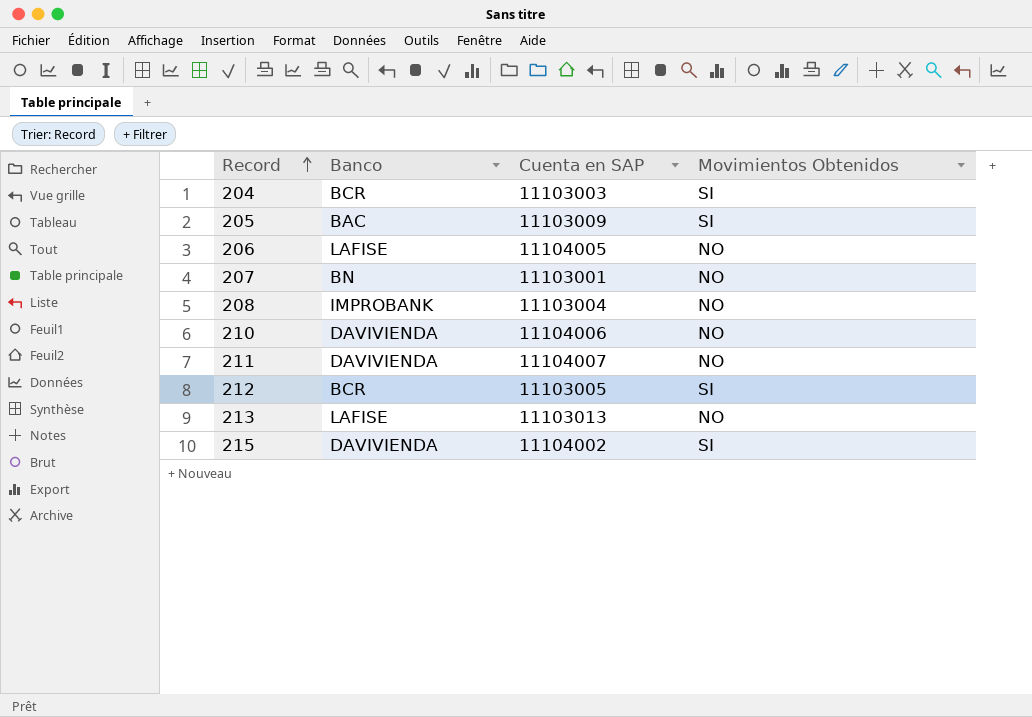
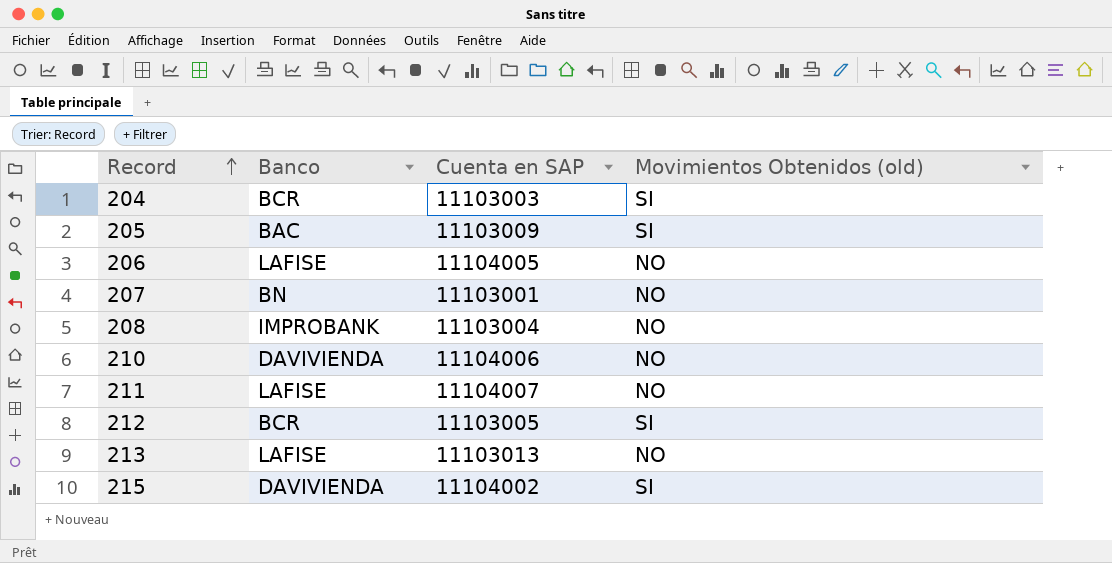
column name: Movimientos Obtenidos -> Movimientos Obtenidos (old)
211 | Banco: DAVIVIENDA -> LAFISE

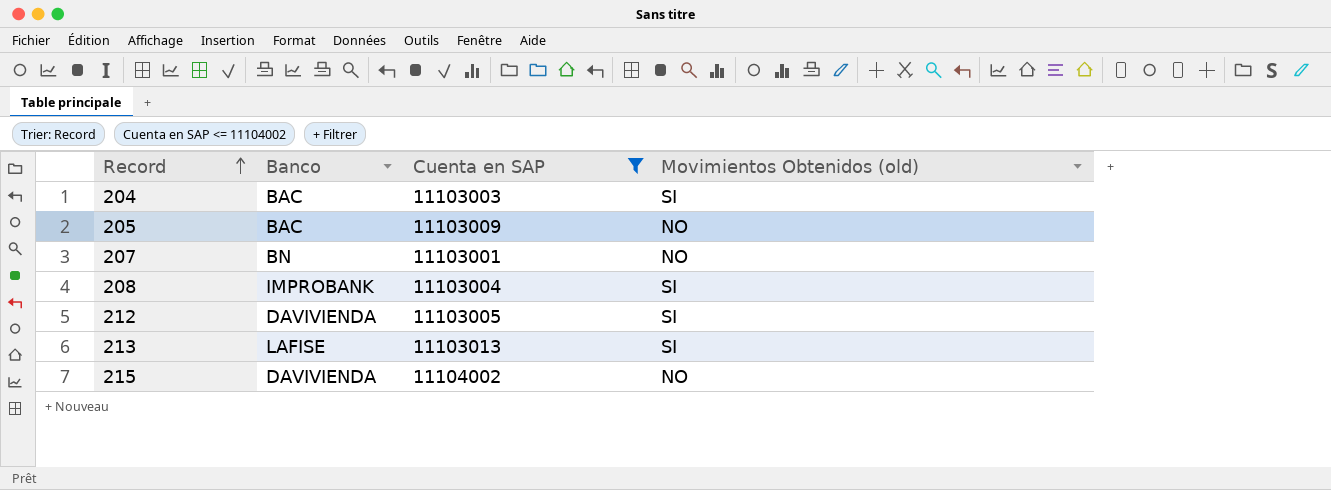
filter: none -> Cuenta en SAP <= 11104002
204 | Banco: BCR -> BAC
205 | Movimientos Obtenidos (old): SI -> NO
208 | Movimientos Obtenidos (old): NO -> SI
212 | Banco: BCR -> DAVIVIENDA
213 | Movimientos Obtenidos (old): NO -> SI
215 | Movimientos Obtenidos (old): SI -> NO

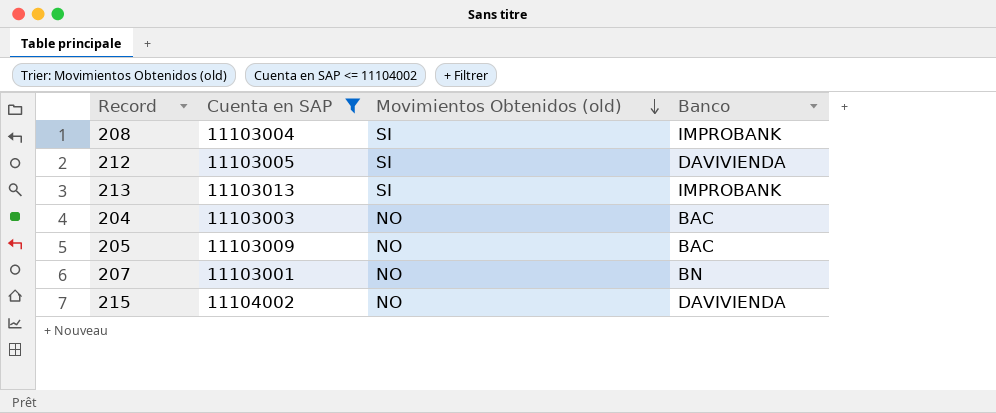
row order: Record ascending -> Movimientos Obtenidos (old) descending
column Banco | position: 2 -> 4
213 | Banco: LAFISE -> IMPROBANK
204 | Movimientos Obtenidos (old): SI -> NO

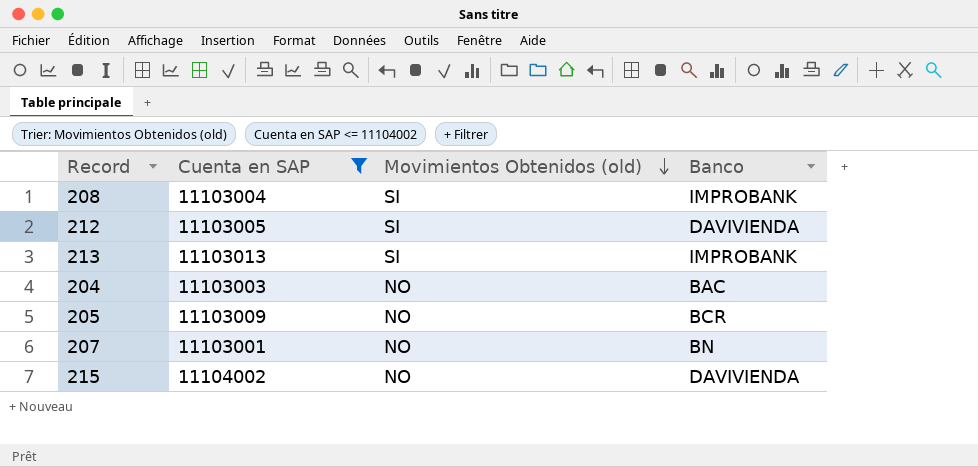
205 | Banco: BAC -> BCR

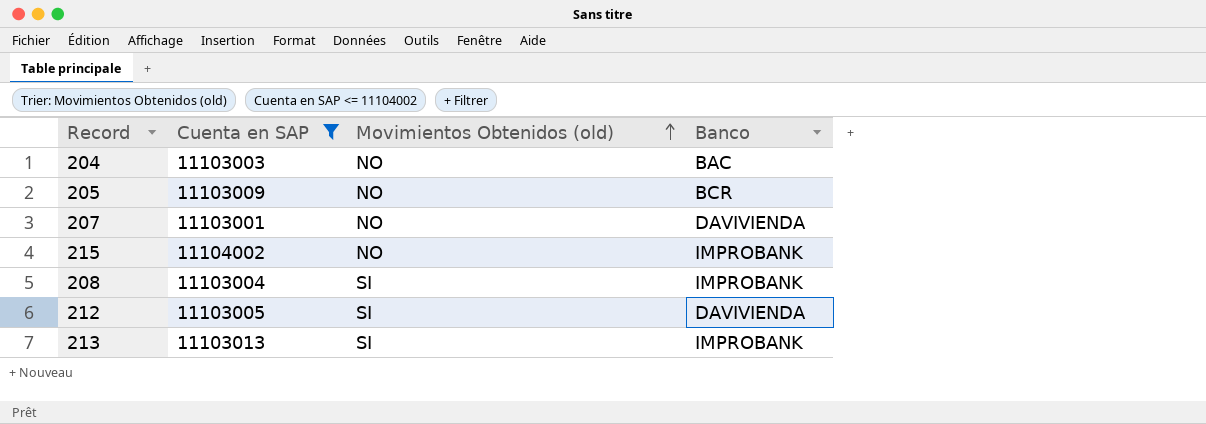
row order: Movimientos Obtenidos (old) descending -> Movimientos Obtenidos (old) ascending
207 | Banco: BN -> DAVIVIENDA
215 | Banco: DAVIVIENDA -> IMPROBANK

